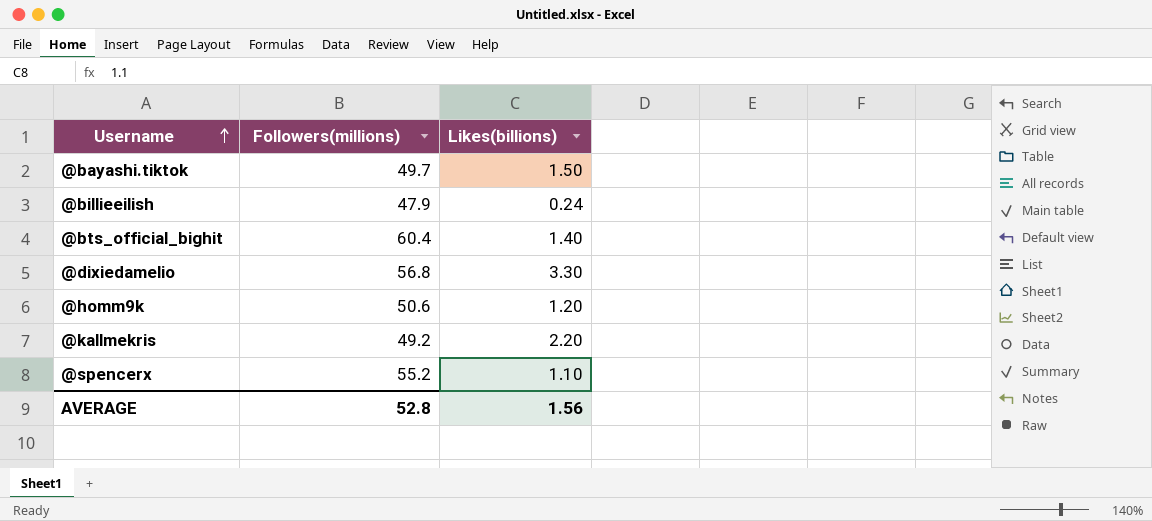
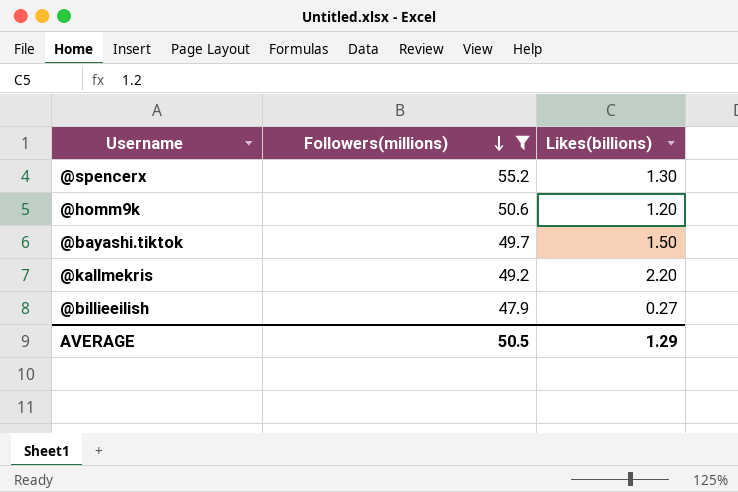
filter: none -> Followers(millions) <= 55.2
row order: Username ascending -> Followers(millions) descending
@spencerx | Likes(billions): 1.10 -> 1.30
@billieeilish | Likes(billions): 0.24 -> 0.27
AVERAGE | Followers(millions): 52.8 -> 50.5
AVERAGE | Likes(billions): 1.56 -> 1.29

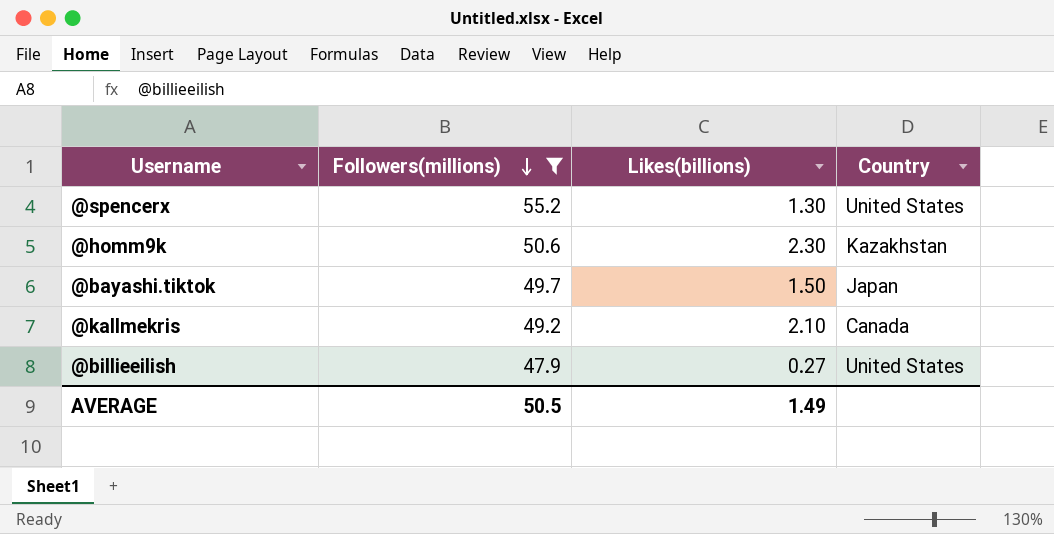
column Country | position: none -> 4
@homm9k | Likes(billions): 1.20 -> 2.30
@kallmekris | Likes(billions): 2.20 -> 2.10
AVERAGE | Likes(billions): 1.29 -> 1.49

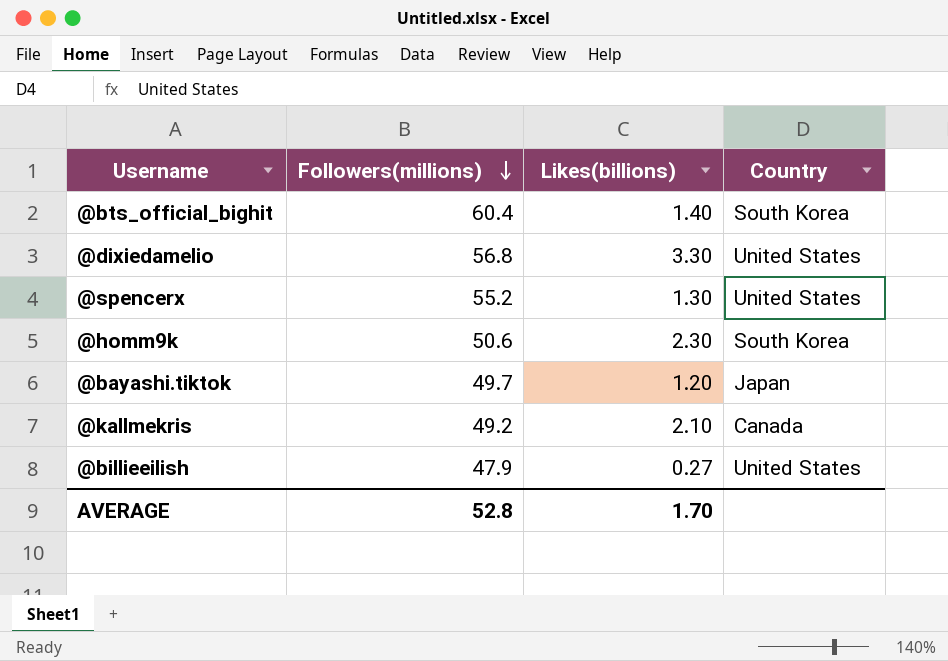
filter: Followers(millions) <= 55.2 -> none
@homm9k | Country: Kazakhstan -> South Korea
@bayashi.tiktok | Likes(billions): 1.50 -> 1.20
AVERAGE | Followers(millions): 50.5 -> 52.8
AVERAGE | Likes(billions): 1.49 -> 1.70

